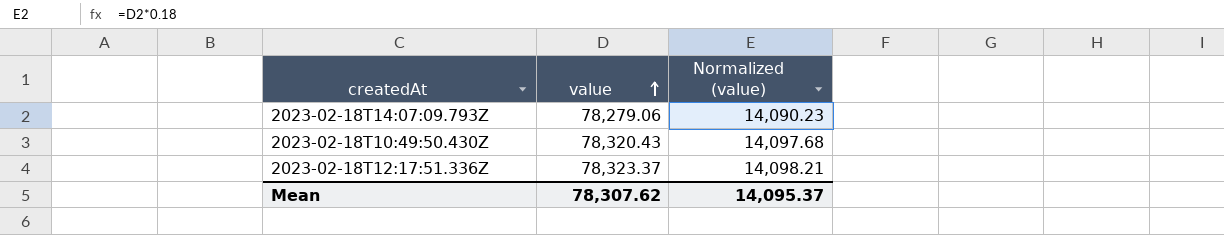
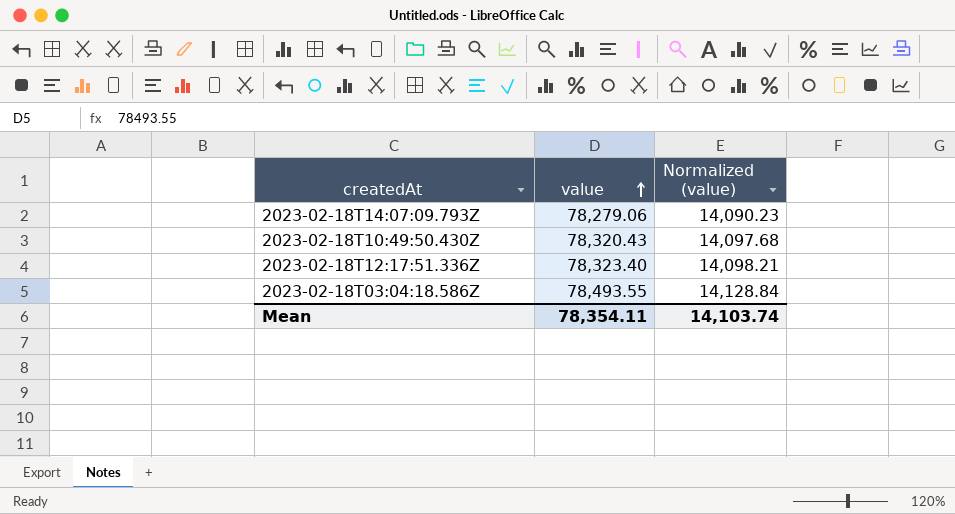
2023-02-18T12:17:51.336Z | value: 78,323.37 -> 78,323.40
row 2023-02-18T03:04:18.586Z: none -> 78,493.55 | 14,128.84
Mean | value: 78,307.62 -> 78,354.11
Mean | Normalized (value): 14,095.37 -> 14,103.74

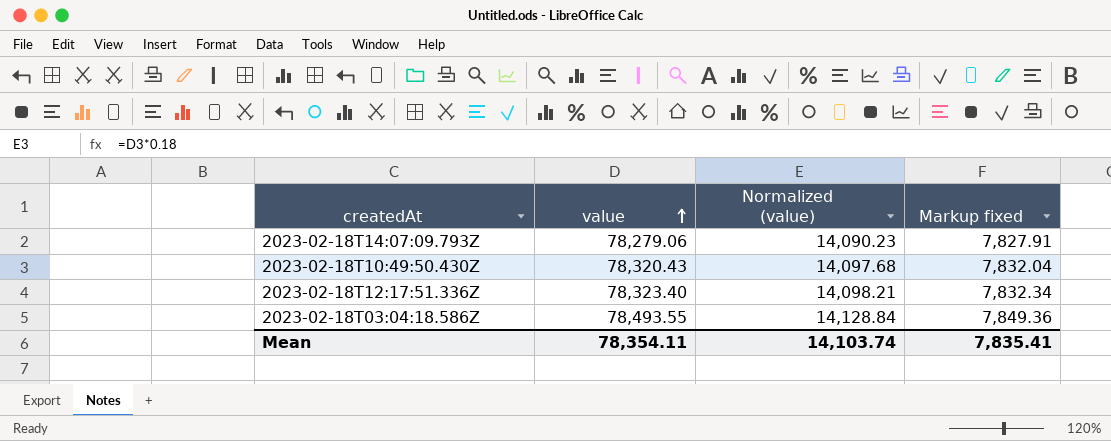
column Markup fixed | formula: none -> [value] * 0.1

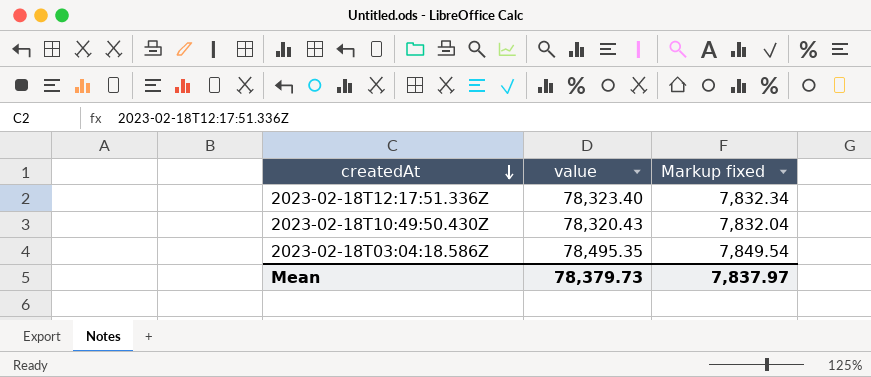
row order: value ascending -> createdAt descending
column Normalized (value) | formula: [value] * 0.18 -> none
row 2023-02-18T14:07:09.793Z: 78,279.06 | 14,090.23 | 7,827.91 -> none
2023-02-18T03:04:18.586Z | value: 78,493.55 -> 78,495.35
2023-02-18T03:04:18.586Z | Markup fixed: 7,849.36 -> 7,849.54
Mean | value: 78,354.11 -> 78,379.73
Mean | Markup fixed: 7,835.41 -> 7,837.97

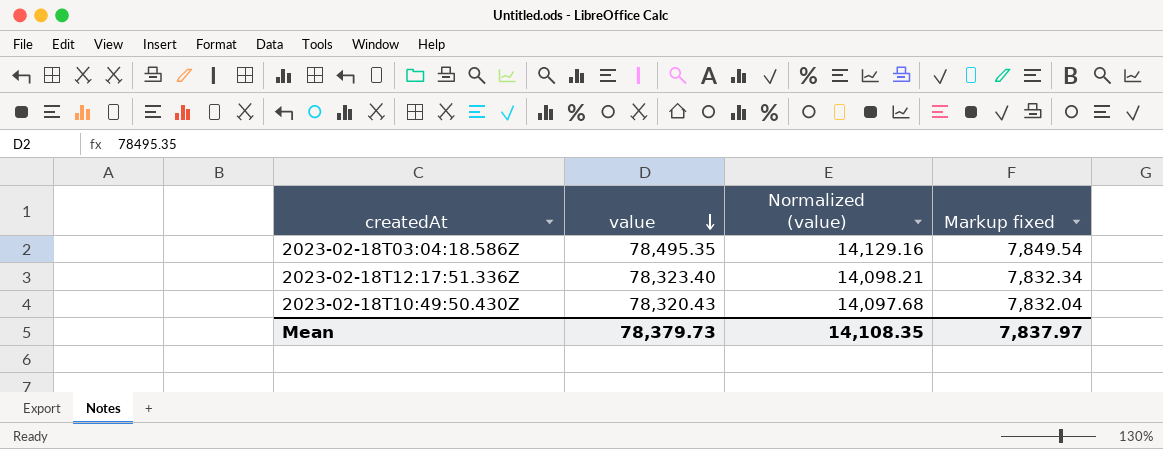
row order: createdAt descending -> value descending
column Normalized (value) | formula: none -> [value] * 0.18

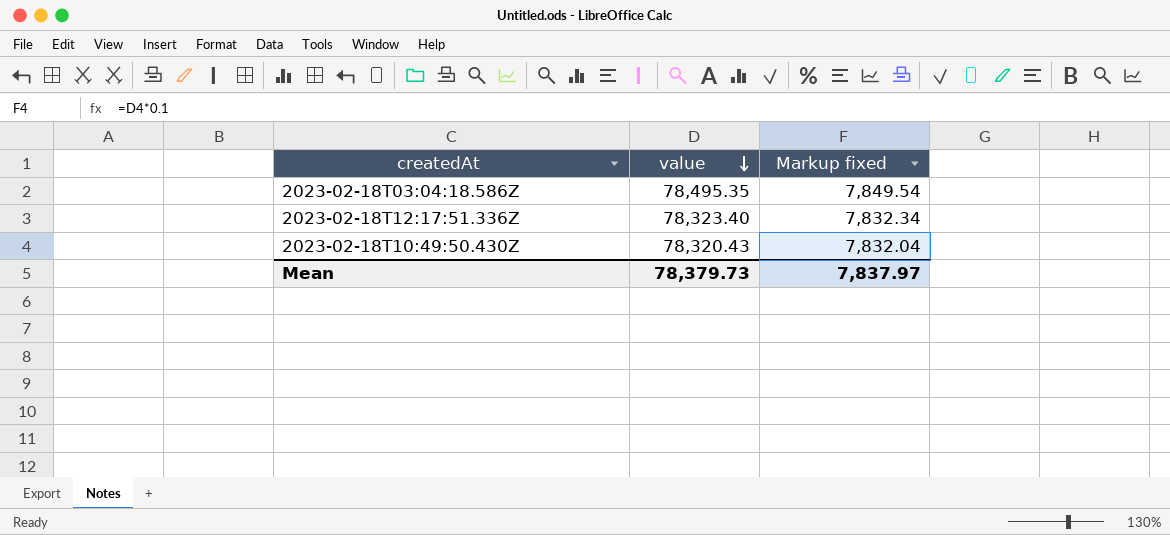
column Normalized (value) | formula: [value] * 0.18 -> none

